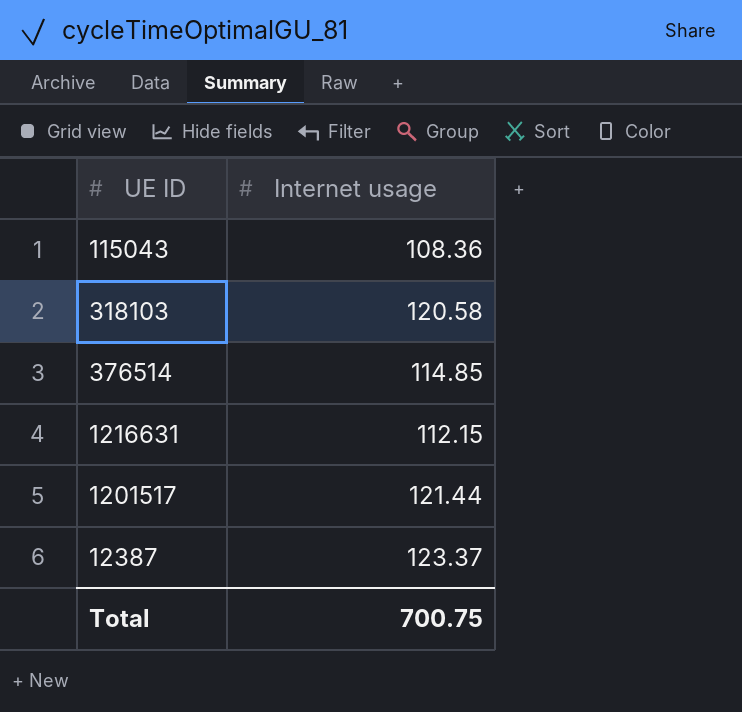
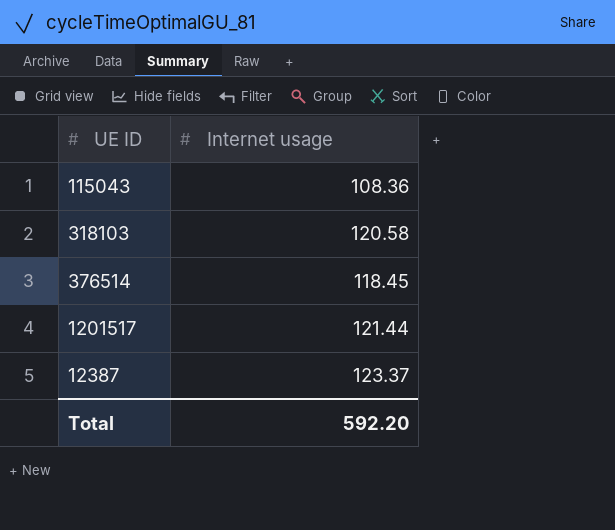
row 1216631: 112.15 -> none
376514 | Internet usage: 114.85 -> 118.45
Total | Internet usage: 700.75 -> 592.20

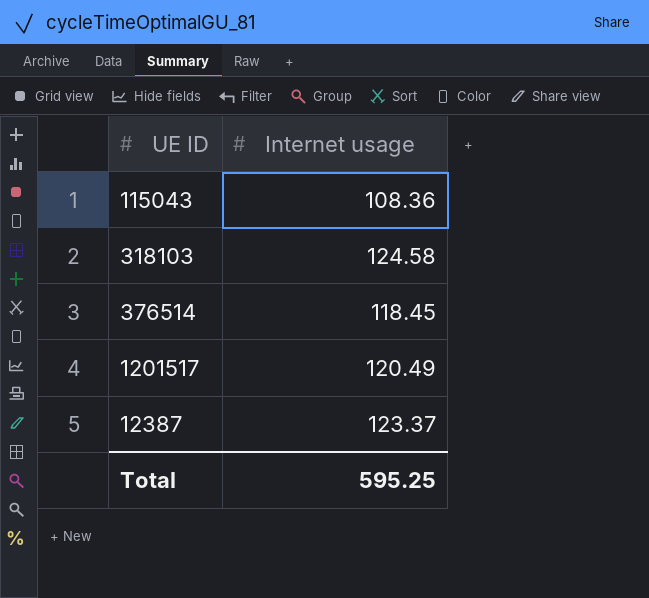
318103 | Internet usage: 120.58 -> 124.58
1201517 | Internet usage: 121.44 -> 120.49
Total | Internet usage: 592.20 -> 595.25

